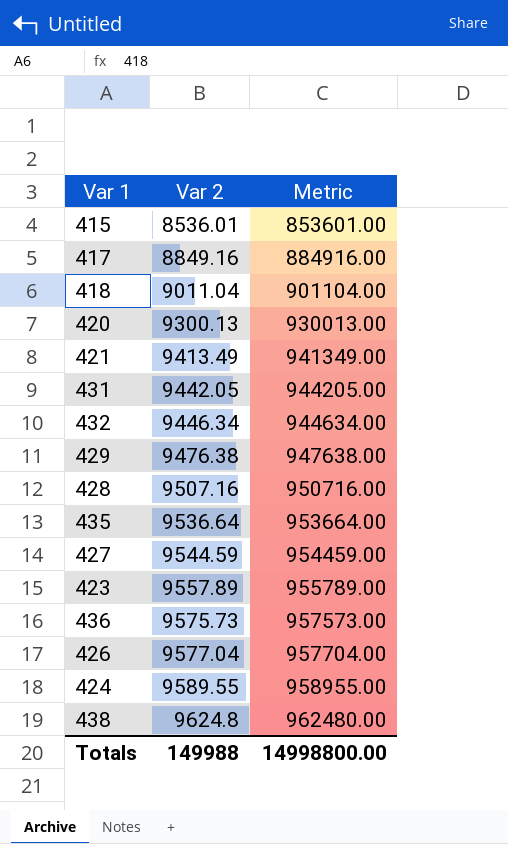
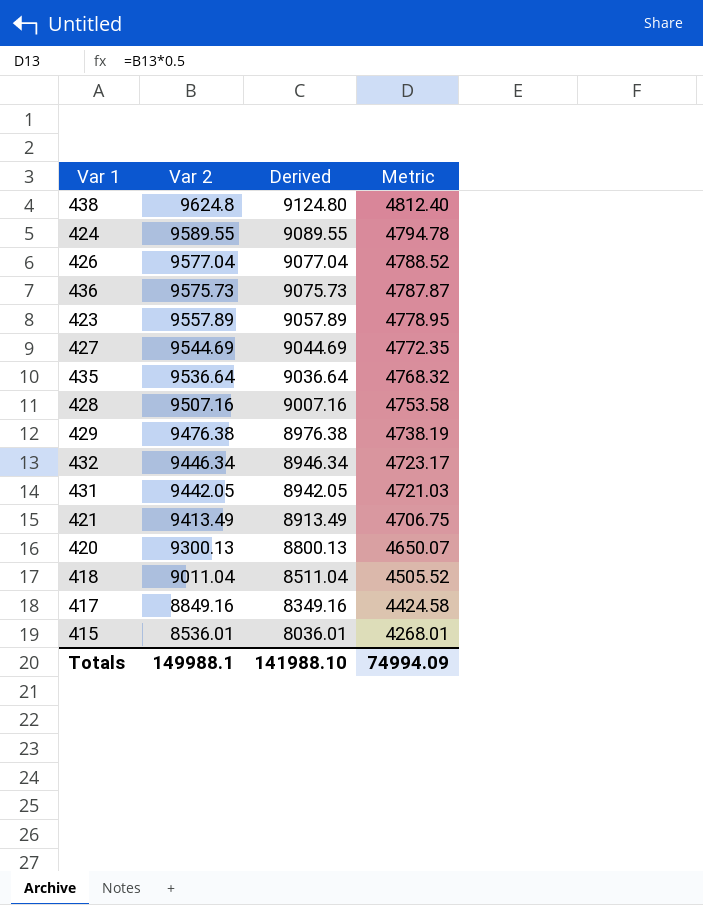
row order: Var 2 ascending -> Var 2 descending
column Derived | formula: none -> [Var 2] - 500
column Metric | formula: [Var 2] * 100 -> [Var 2] * 0.5
427 | Var 2: 9544.59 -> 9544.69
Totals | Var 2: 149988 -> 149988.1
Totals | Metric: 14998800.00 -> 74994.09

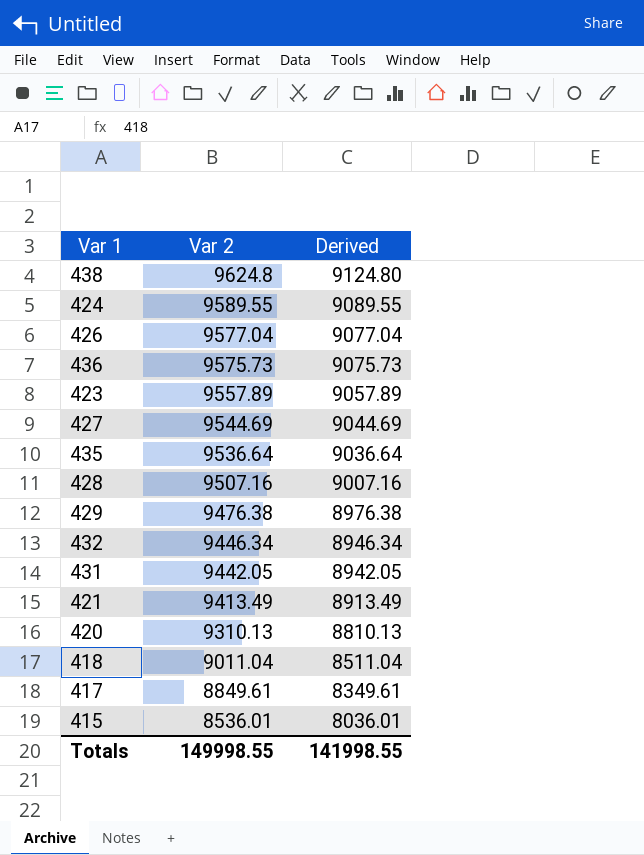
column Metric | formula: [Var 2] * 0.5 -> none
420 | Var 2: 9300.13 -> 9310.13
420 | Derived: 8800.13 -> 8810.13
417 | Var 2: 8849.16 -> 8849.61
417 | Derived: 8349.16 -> 8349.61
Totals | Var 2: 149988.1 -> 149998.55
Totals | Derived: 141988.10 -> 141998.55

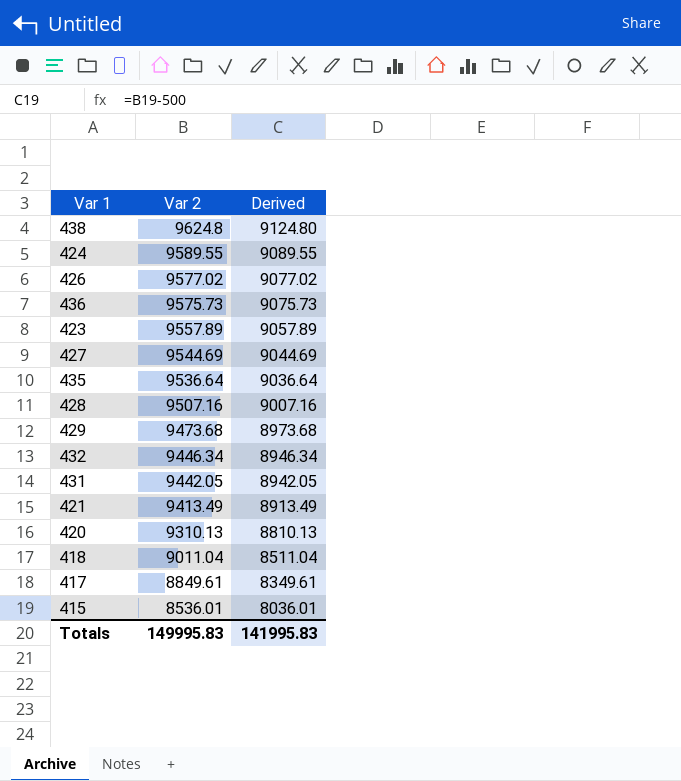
426 | Var 2: 9577.04 -> 9577.02
426 | Derived: 9077.04 -> 9077.02
429 | Var 2: 9476.38 -> 9473.68
429 | Derived: 8976.38 -> 8973.68
Totals | Var 2: 149998.55 -> 149995.83
Totals | Derived: 141998.55 -> 141995.83

